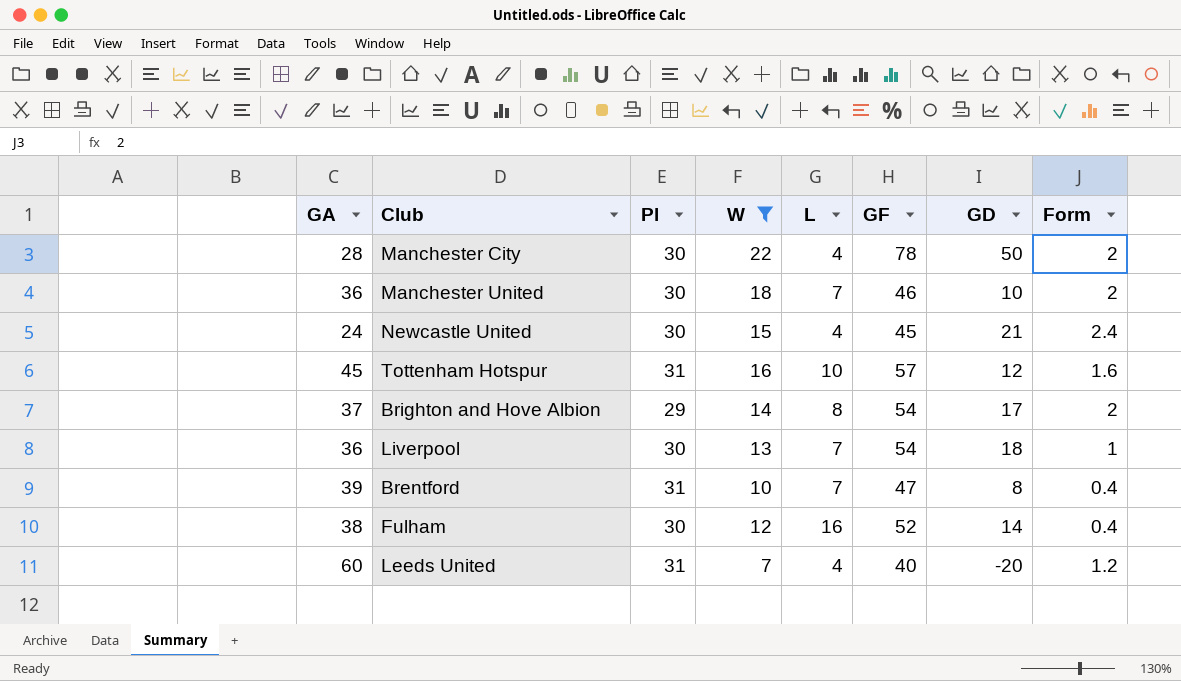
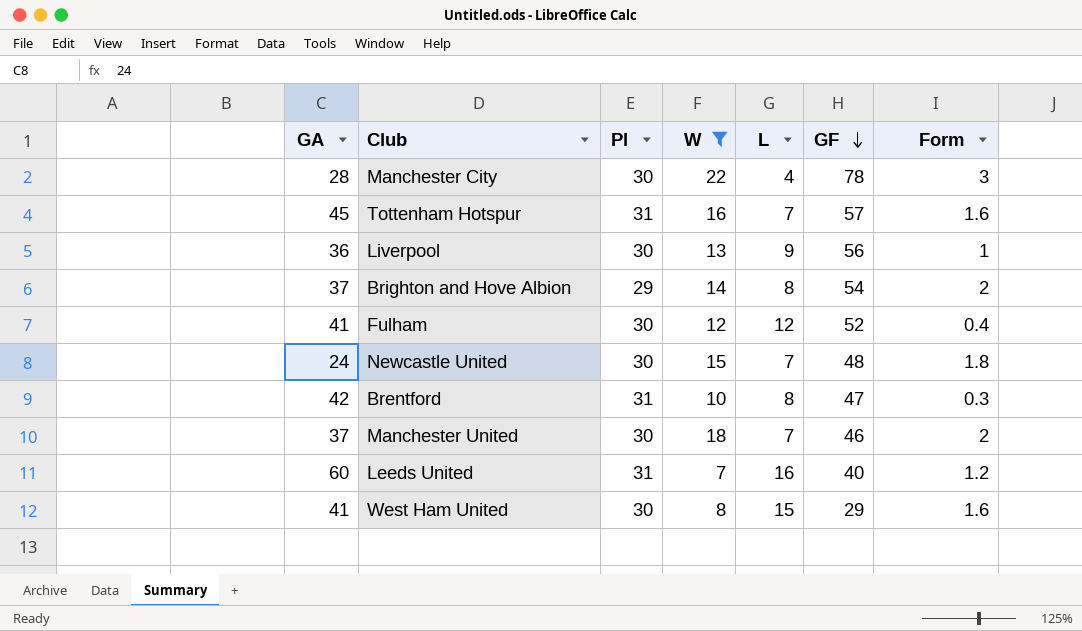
row order: none -> GF descending
column GD | formula: [GF] - [GA] -> none
Manchester City | Form: 2 -> 3
Tottenham Hotspur | L: 10 -> 7
Liverpool | L: 7 -> 9
Liverpool | GF: 54 -> 56
Fulham | GA: 38 -> 41
Fulham | L: 16 -> 12
Newcastle United | L: 4 -> 7
Newcastle United | GF: 45 -> 48
Newcastle United | Form: 2.4 -> 1.8
Brentford | GA: 39 -> 42
Brentford | L: 7 -> 8
Brentford | Form: 0.4 -> 0.3
Manchester United | GA: 36 -> 37
Leeds United | L: 4 -> 16
row West Ham United: none -> 41 | 30 | 8 | 15 | 29 | 1.6

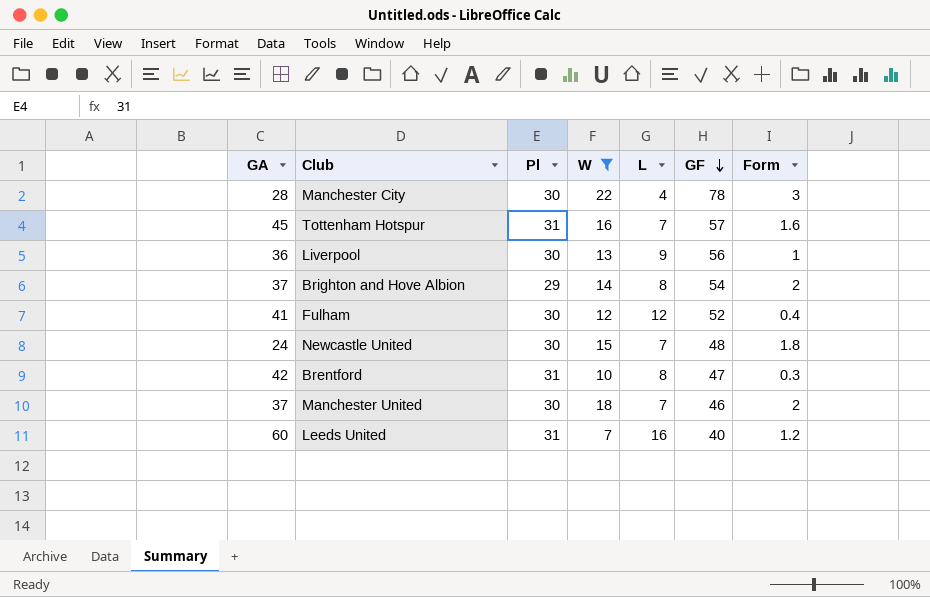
row West Ham United: 41 | 30 | 8 | 15 | 29 | 1.6 -> none

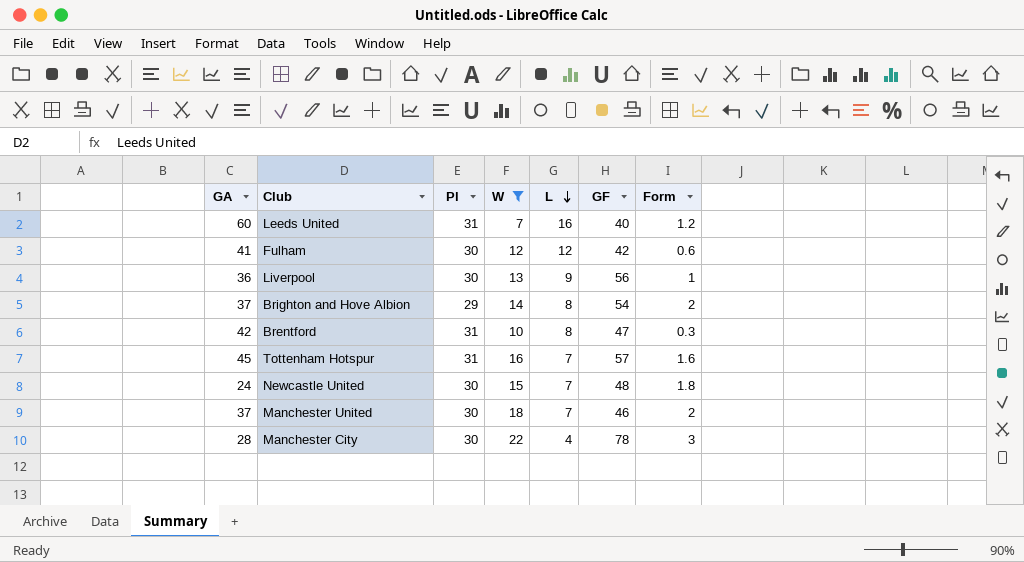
row order: GF descending -> L descending
Fulham | GF: 52 -> 42
Fulham | Form: 0.4 -> 0.6

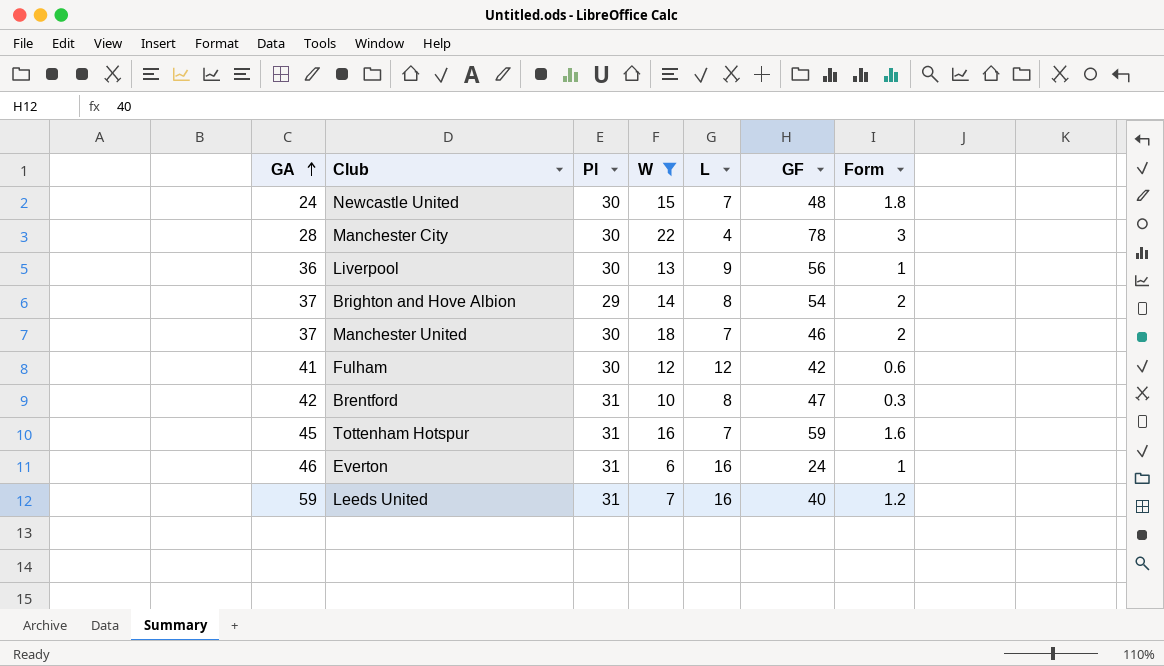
row order: L descending -> GA ascending
Tottenham Hotspur | GF: 57 -> 59
row Everton: none -> 46 | 31 | 6 | 16 | 24 | 1
Leeds United | GA: 60 -> 59

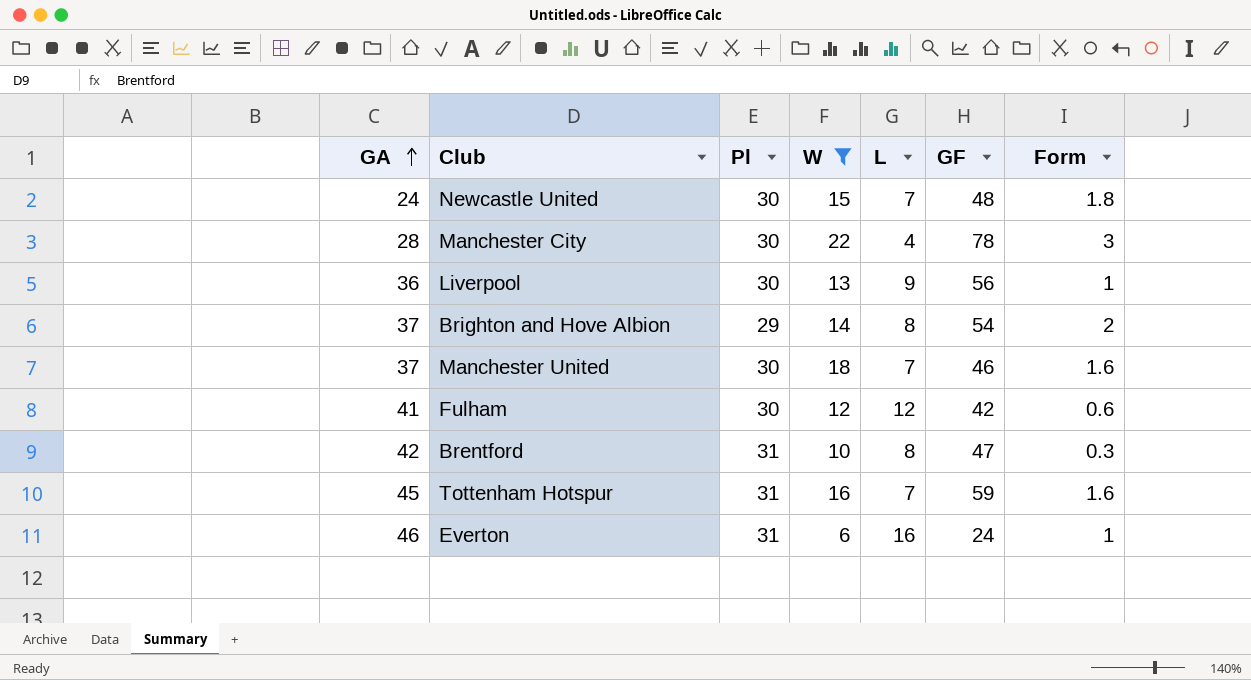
row Leeds United: 59 | 31 | 7 | 16 | 40 | 1.2 -> none
Manchester United | Form: 2 -> 1.6

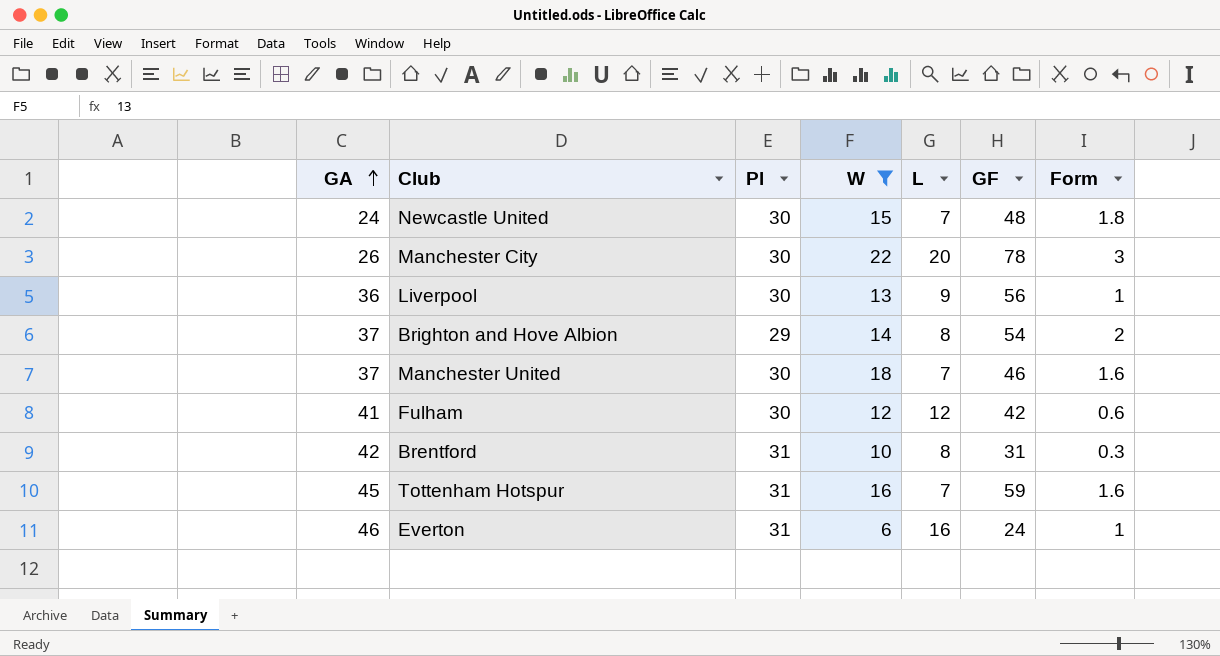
Manchester City | GA: 28 -> 26
Manchester City | L: 4 -> 20
Brentford | GF: 47 -> 31

